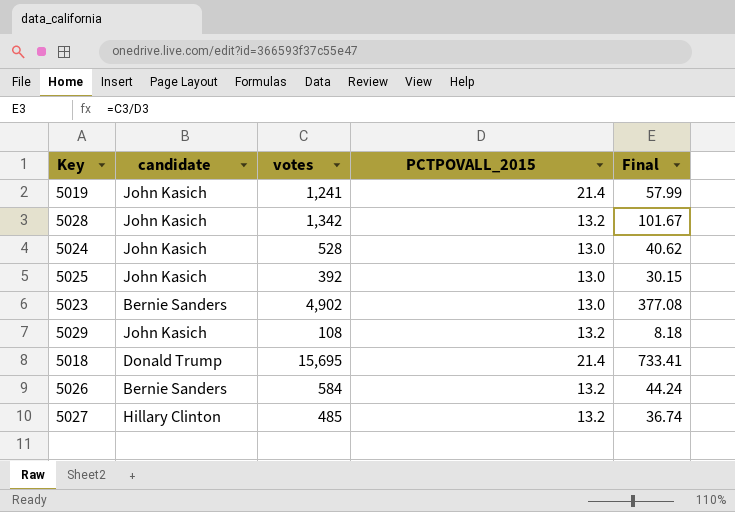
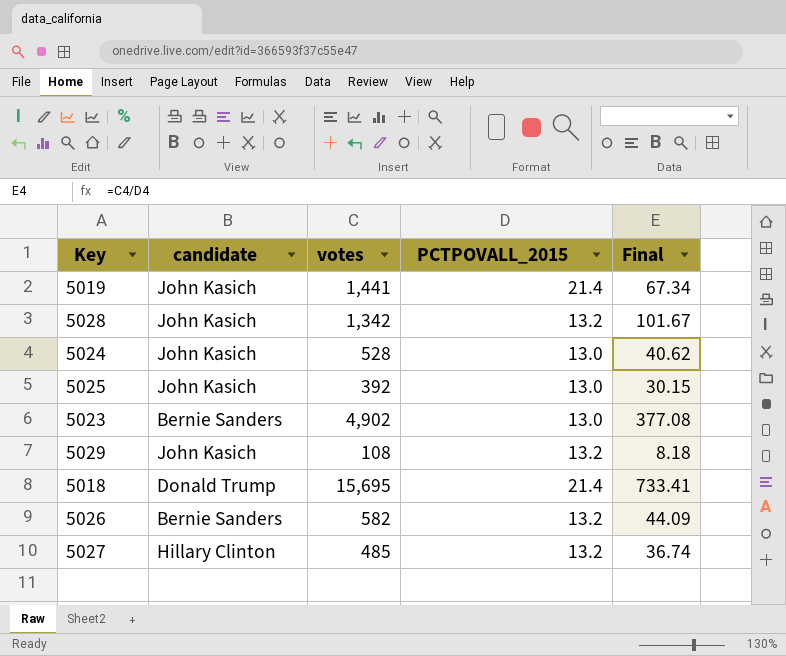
5019 | votes: 1,241 -> 1,441
5019 | Final: 57.99 -> 67.34
5026 | votes: 584 -> 582
5026 | Final: 44.24 -> 44.09

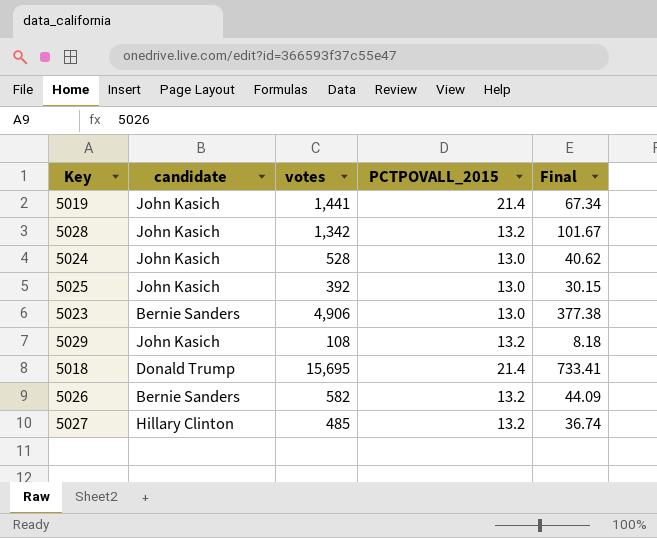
5023 | votes: 4,902 -> 4,906
5023 | Final: 377.08 -> 377.38

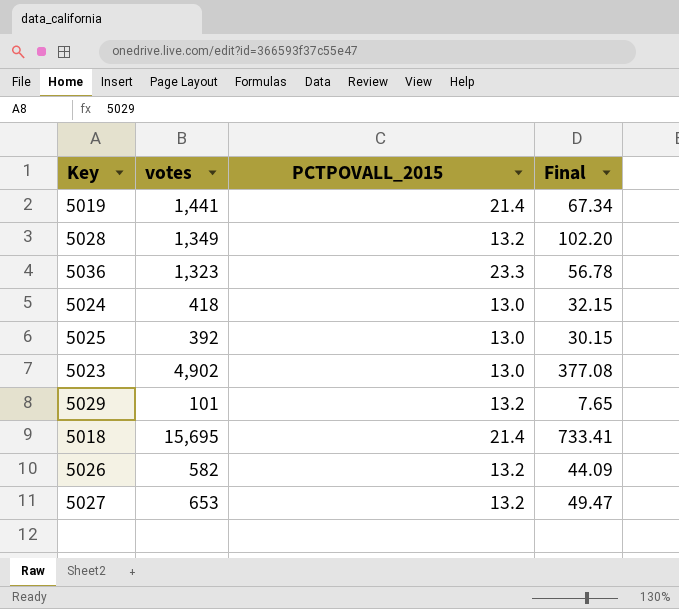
column candidate | position: 2 -> none
5028 | votes: 1,342 -> 1,349
5028 | Final: 101.67 -> 102.20
row 5036: none -> 1,323 | 23.3 | 56.78
5024 | votes: 528 -> 418
5024 | Final: 40.62 -> 32.15
5023 | votes: 4,906 -> 4,902
5023 | Final: 377.38 -> 377.08
5029 | votes: 108 -> 101
5029 | Final: 8.18 -> 7.65
5027 | votes: 485 -> 653
5027 | Final: 36.74 -> 49.47

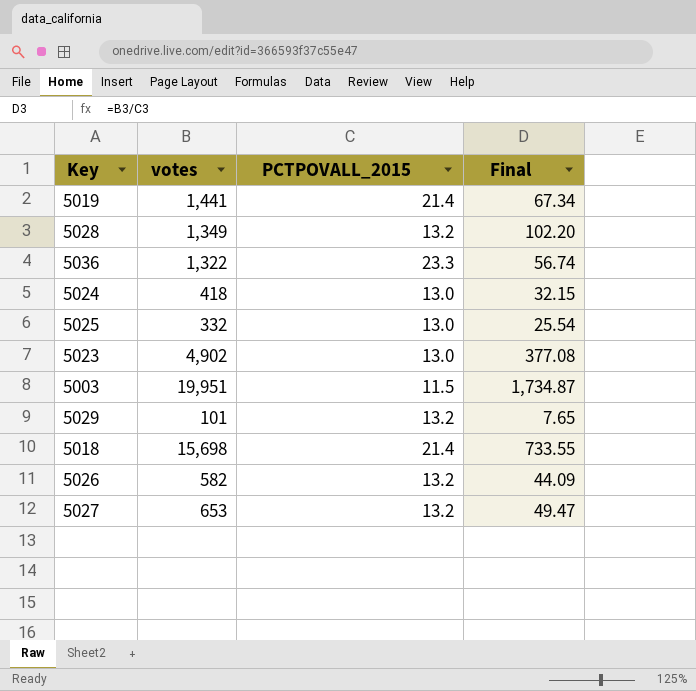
5036 | votes: 1,323 -> 1,322
5036 | Final: 56.78 -> 56.74
5025 | votes: 392 -> 332
5025 | Final: 30.15 -> 25.54
row 5003: none -> 19,951 | 11.5 | 1,734.87
5018 | votes: 15,695 -> 15,698
5018 | Final: 733.41 -> 733.55

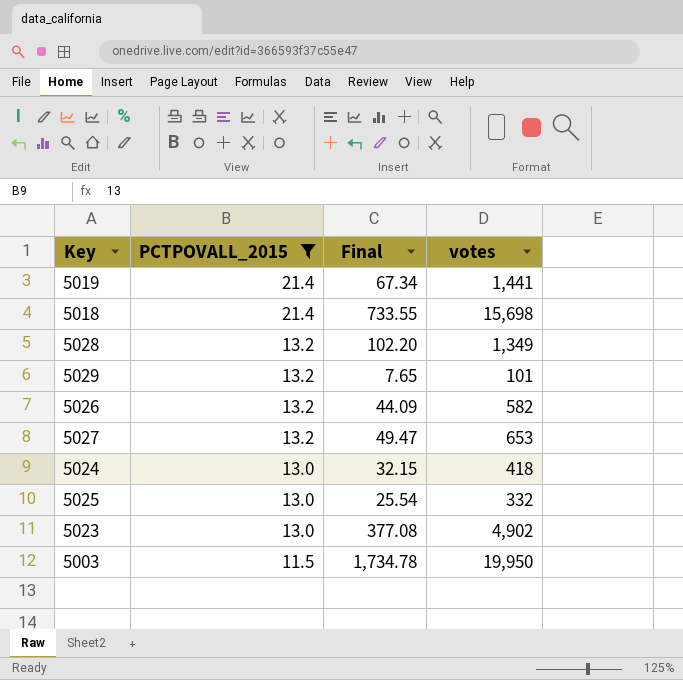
filter: none -> PCTPOVALL_2015 != 23.3
row order: none -> PCTPOVALL_2015 descending
column votes | position: 2 -> 4
5003 | Final: 1,734.87 -> 1,734.78
5003 | votes: 19,951 -> 19,950

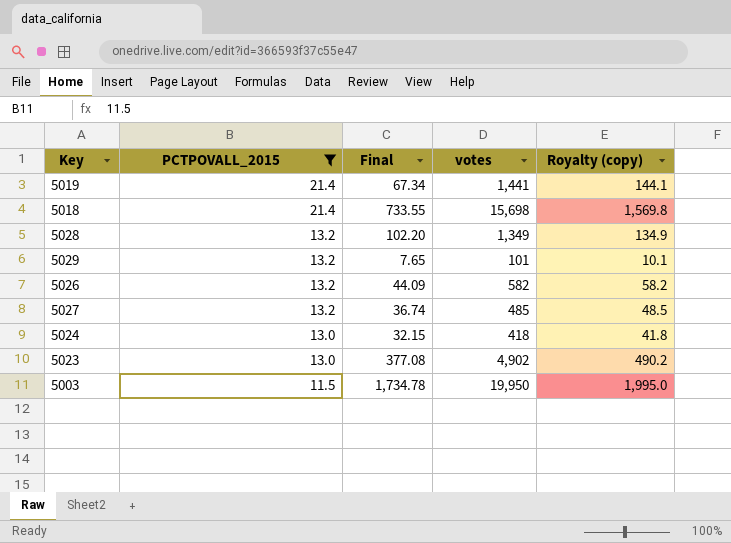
column Royalty (copy) | formula: none -> [votes] * 0.1
row 5025: 13.0 | 25.54 | 332 -> none
5027 | Final: 49.47 -> 36.74
5027 | votes: 653 -> 485

